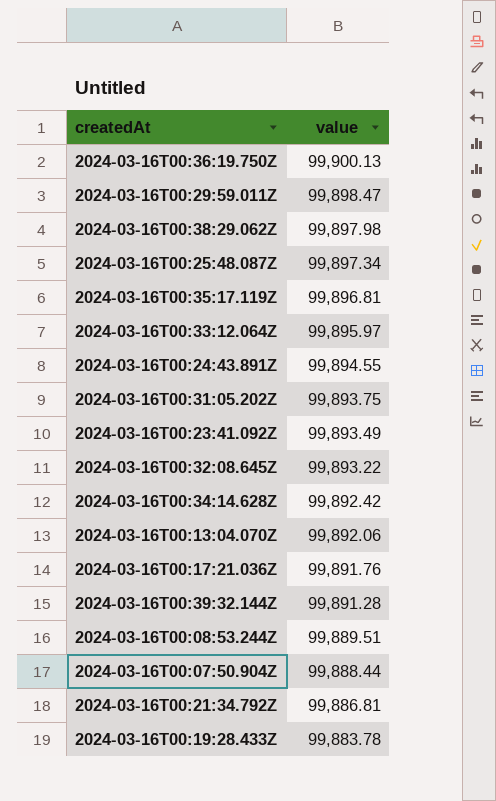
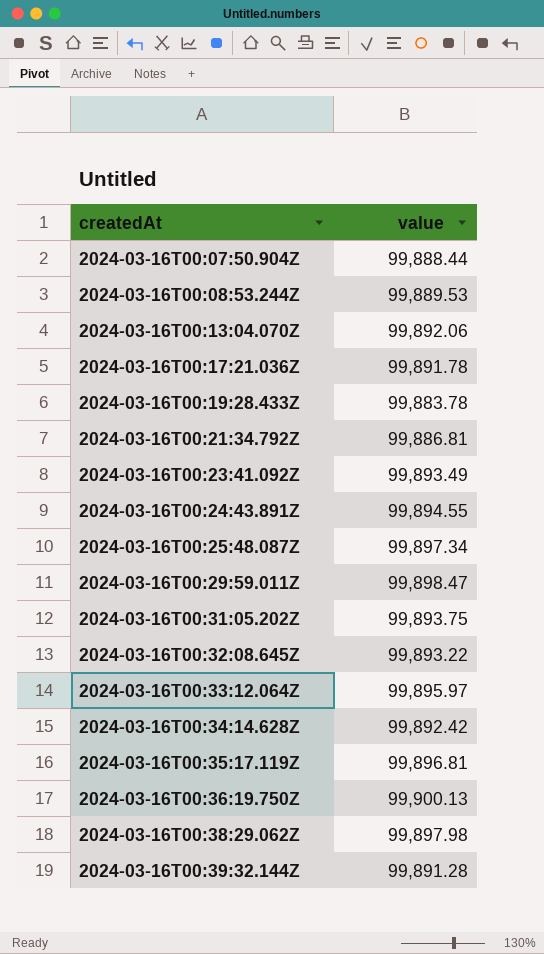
row order: value descending -> createdAt ascending
2024-03-16T00:08:53.244Z | value: 99,889.51 -> 99,889.53
2024-03-16T00:17:21.036Z | value: 99,891.76 -> 99,891.78

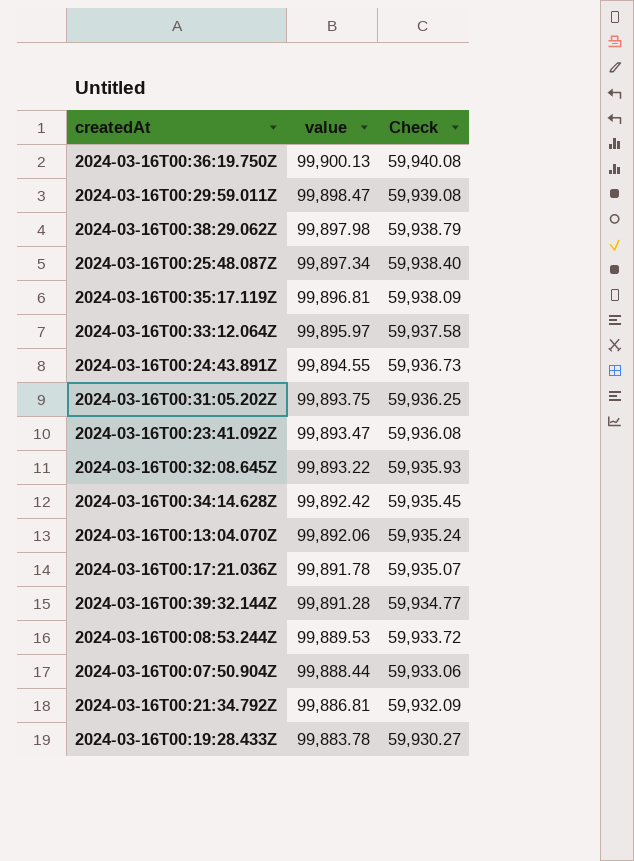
row order: createdAt ascending -> value descending
column Check | formula: none -> [value] * 0.6
2024-03-16T00:23:41.092Z | value: 99,893.49 -> 99,893.47

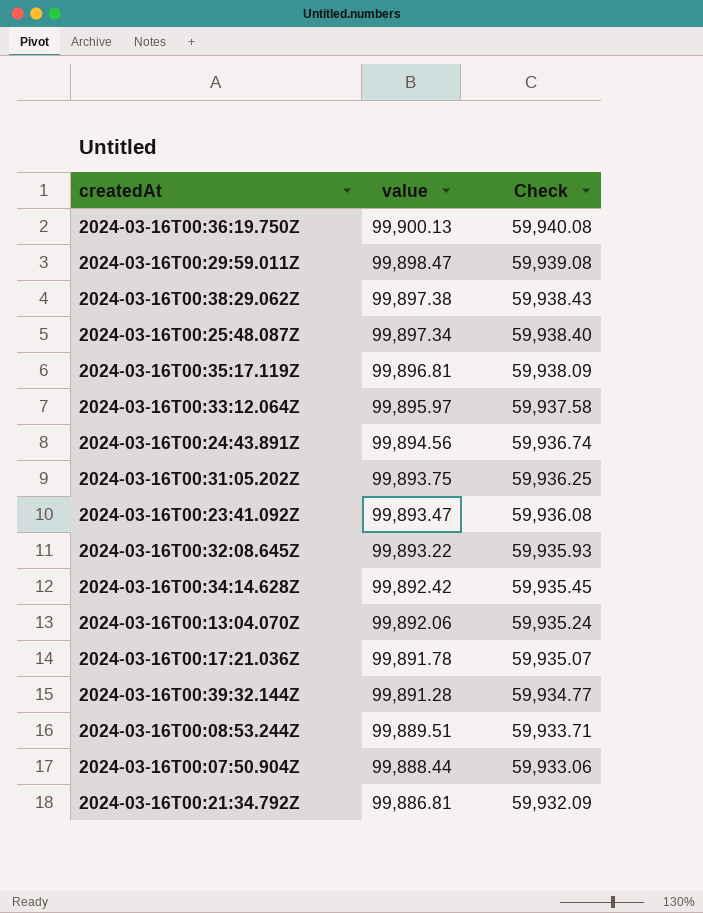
row 2024-03-16T00:19:28.433Z: 99,883.78 | 59,930.27 -> none
2024-03-16T00:38:29.062Z | value: 99,897.98 -> 99,897.38
2024-03-16T00:38:29.062Z | Check: 59,938.79 -> 59,938.43
2024-03-16T00:24:43.891Z | value: 99,894.55 -> 99,894.56
2024-03-16T00:24:43.891Z | Check: 59,936.73 -> 59,936.74
2024-03-16T00:08:53.244Z | value: 99,889.53 -> 99,889.51
2024-03-16T00:08:53.244Z | Check: 59,933.72 -> 59,933.71

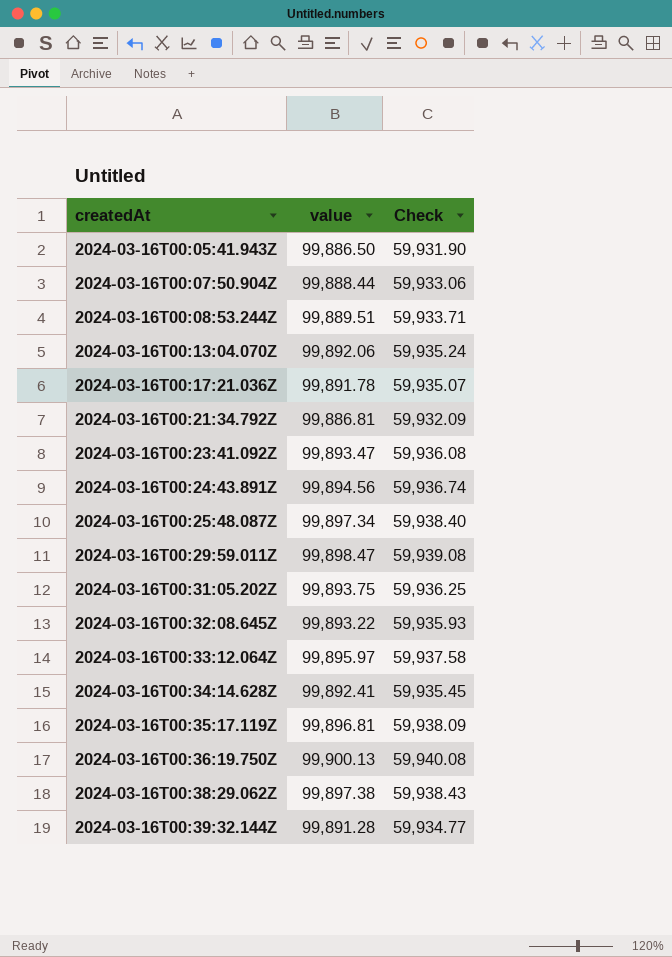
row order: value descending -> createdAt ascending
row 2024-03-16T00:05:41.943Z: none -> 99,886.50 | 59,931.90
2024-03-16T00:34:14.628Z | value: 99,892.42 -> 99,892.41

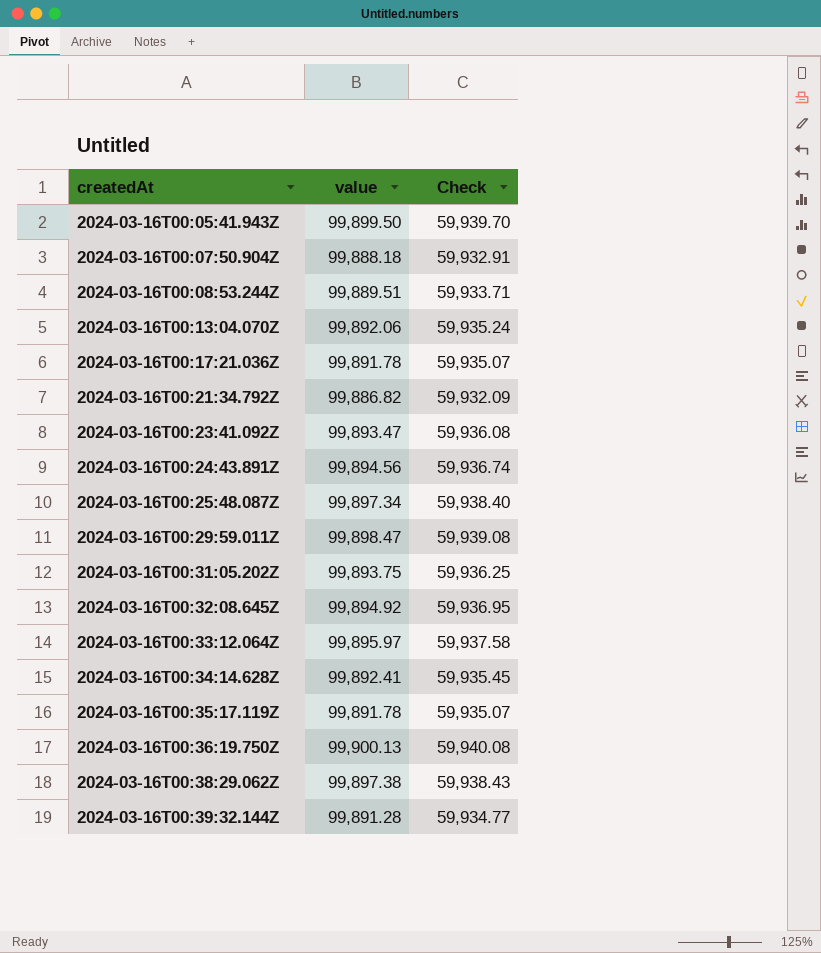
2024-03-16T00:05:41.943Z | value: 99,886.50 -> 99,899.50
2024-03-16T00:05:41.943Z | Check: 59,931.90 -> 59,939.70
2024-03-16T00:07:50.904Z | value: 99,888.44 -> 99,888.18
2024-03-16T00:07:50.904Z | Check: 59,933.06 -> 59,932.91
2024-03-16T00:21:34.792Z | value: 99,886.81 -> 99,886.82
2024-03-16T00:32:08.645Z | value: 99,893.22 -> 99,894.92
2024-03-16T00:32:08.645Z | Check: 59,935.93 -> 59,936.95
2024-03-16T00:35:17.119Z | value: 99,896.81 -> 99,891.78
2024-03-16T00:35:17.119Z | Check: 59,938.09 -> 59,935.07

